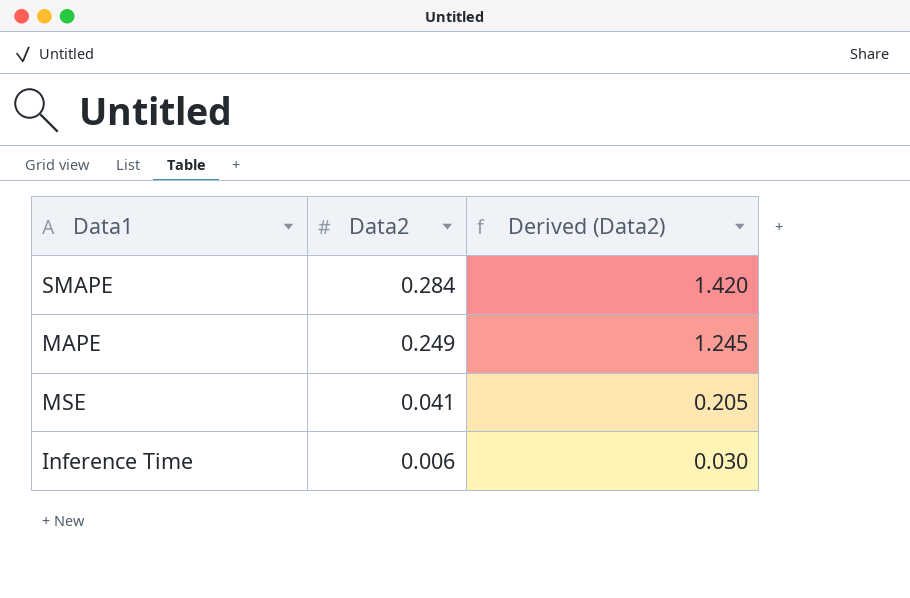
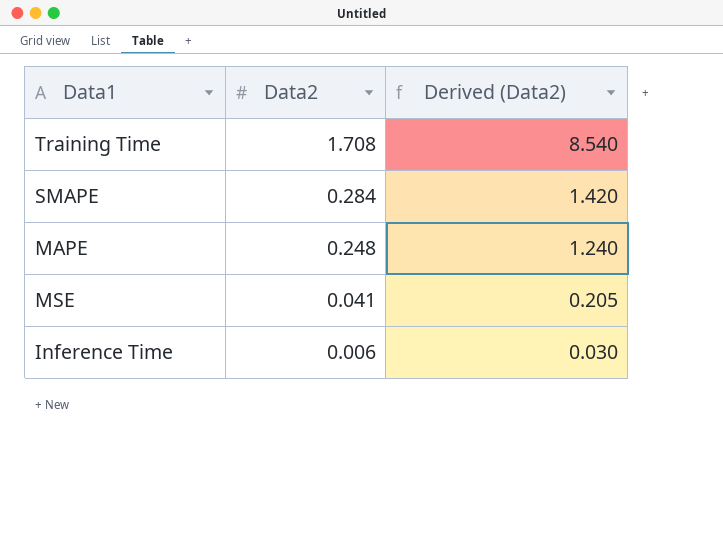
row Training Time: none -> 1.708 | 8.540
MAPE | Data2: 0.249 -> 0.248
MAPE | Derived (Data2): 1.245 -> 1.240

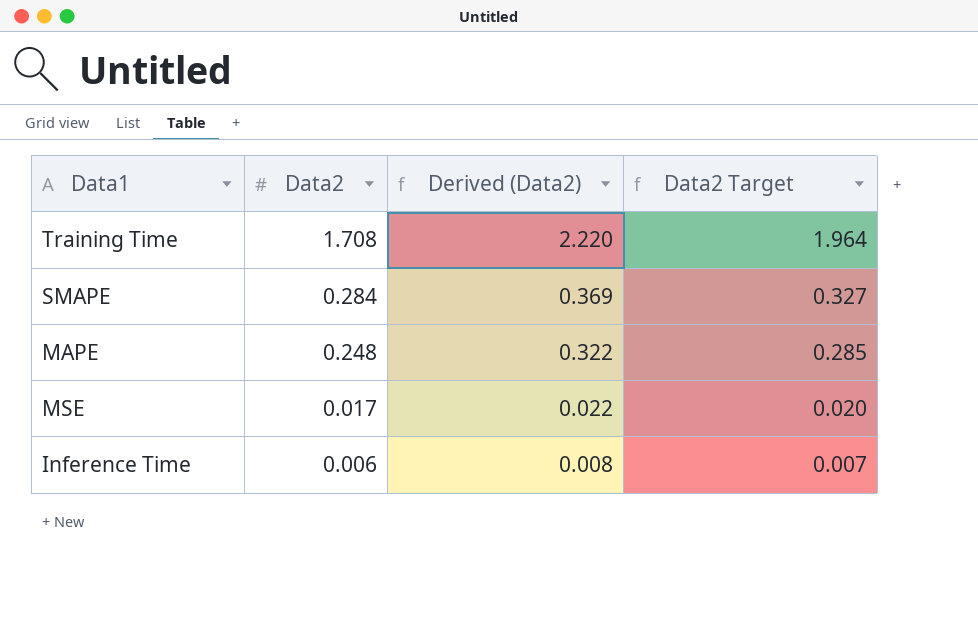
column Derived (Data2) | formula: [Data2] * 5 -> [Data2] * 1.3
column Data2 Target | formula: none -> [Data2] * 1.15
MSE | Data2: 0.041 -> 0.017

